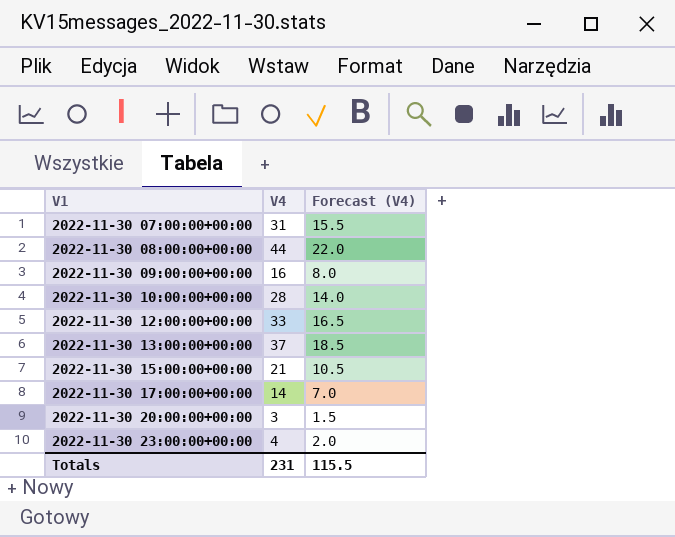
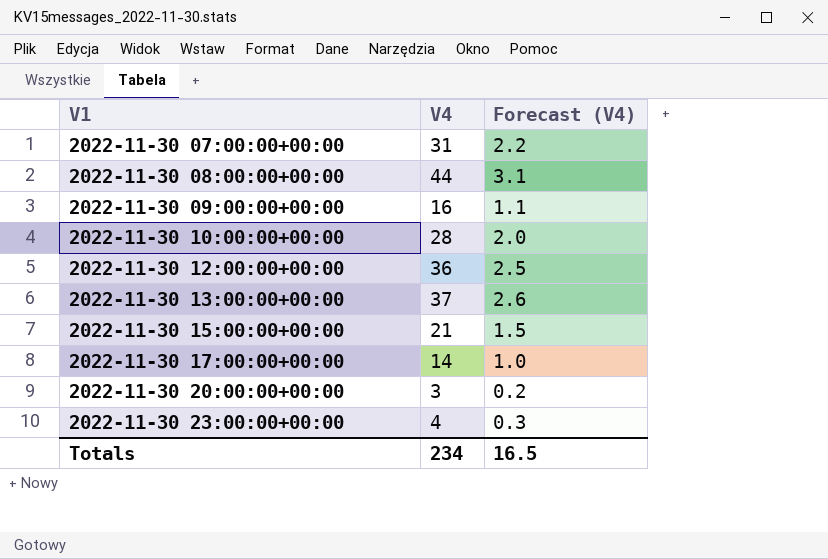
column Forecast (V4) | formula: [V4] * 0.5 -> [V4] * 0.07
2022-11-30 12:00:00+00:00 | V4: 33 -> 36
Totals | V4: 231 -> 234
Totals | Forecast (V4): 115.5 -> 16.5

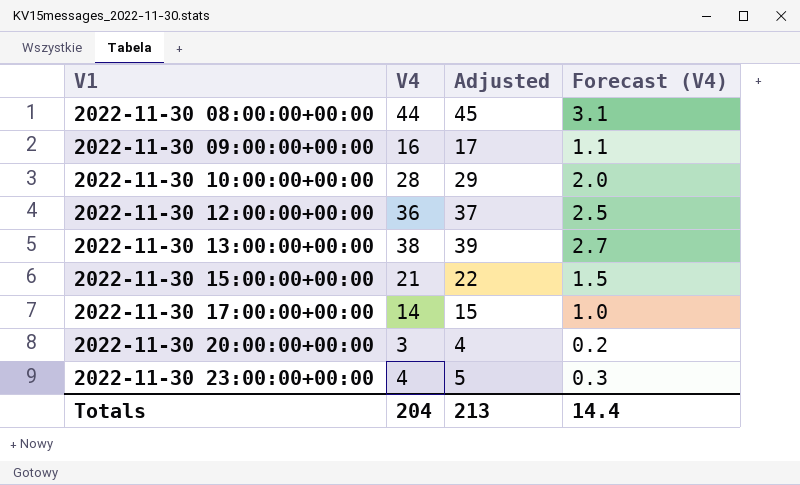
column Adjusted | formula: none -> [V4] + 1
row 2022-11-30 07:00:00+00:00: 31 | 2.2 -> none
2022-11-30 13:00:00+00:00 | V4: 37 -> 38
2022-11-30 13:00:00+00:00 | Forecast (V4): 2.6 -> 2.7
Totals | V4: 234 -> 204
Totals | Forecast (V4): 16.5 -> 14.4

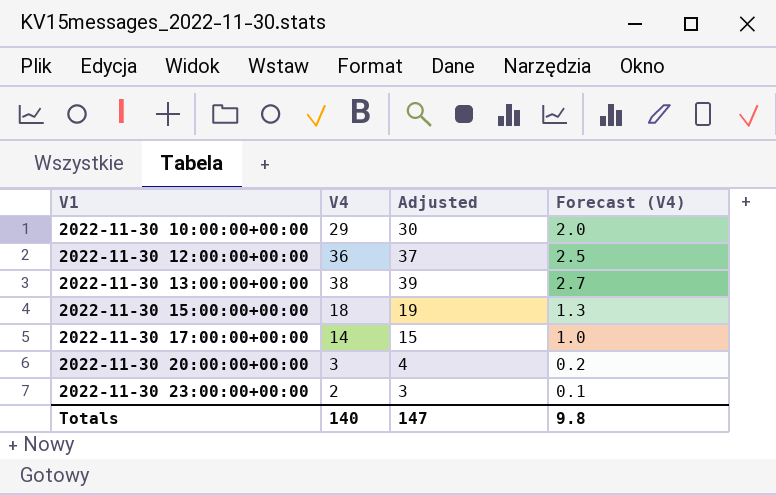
row 2022-11-30 08:00:00+00:00: 44 | 45 | 3.1 -> none
row 2022-11-30 09:00:00+00:00: 16 | 17 | 1.1 -> none
2022-11-30 10:00:00+00:00 | V4: 28 -> 29
2022-11-30 10:00:00+00:00 | Adjusted: 29 -> 30
2022-11-30 15:00:00+00:00 | V4: 21 -> 18
2022-11-30 15:00:00+00:00 | Adjusted: 22 -> 19
2022-11-30 15:00:00+00:00 | Forecast (V4): 1.5 -> 1.3
2022-11-30 23:00:00+00:00 | V4: 4 -> 2
2022-11-30 23:00:00+00:00 | Adjusted: 5 -> 3
2022-11-30 23:00:00+00:00 | Forecast (V4): 0.3 -> 0.1
Totals | V4: 204 -> 140
Totals | Adjusted: 213 -> 147
Totals | Forecast (V4): 14.4 -> 9.8

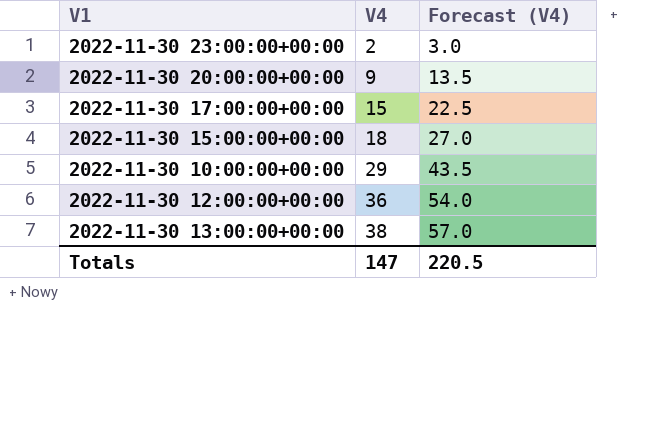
row order: V1 ascending -> V4 ascending
column Adjusted | formula: [V4] + 1 -> none
column Forecast (V4) | formula: [V4] * 0.07 -> [V4] * 1.5
2022-11-30 20:00:00+00:00 | V4: 3 -> 9
2022-11-30 17:00:00+00:00 | V4: 14 -> 15
Totals | V4: 140 -> 147
Totals | Forecast (V4): 9.8 -> 220.5

